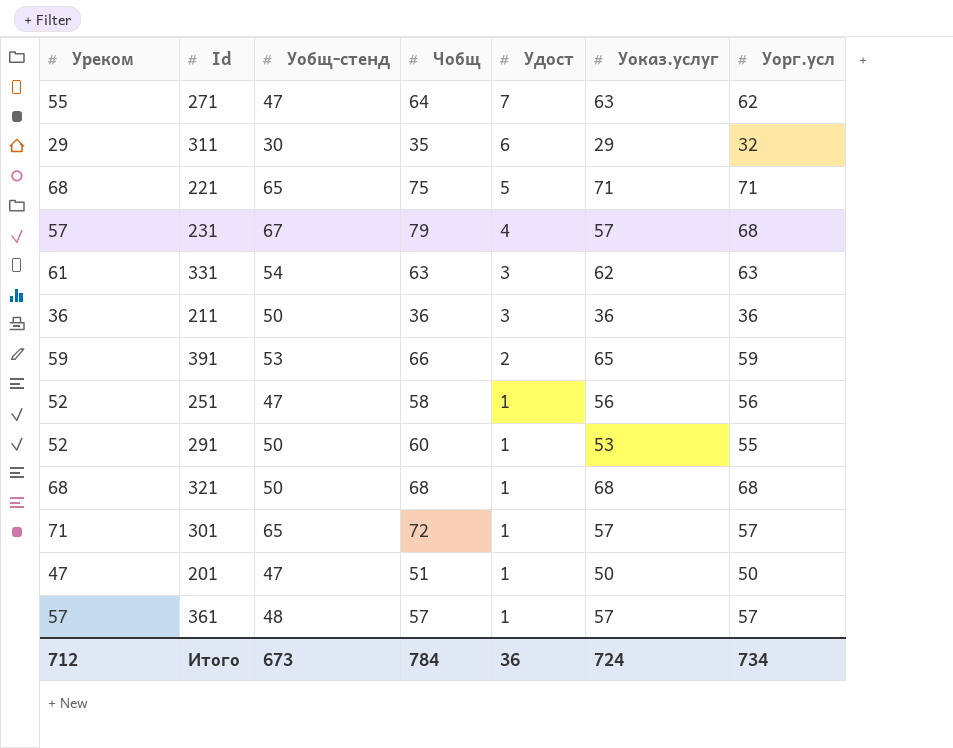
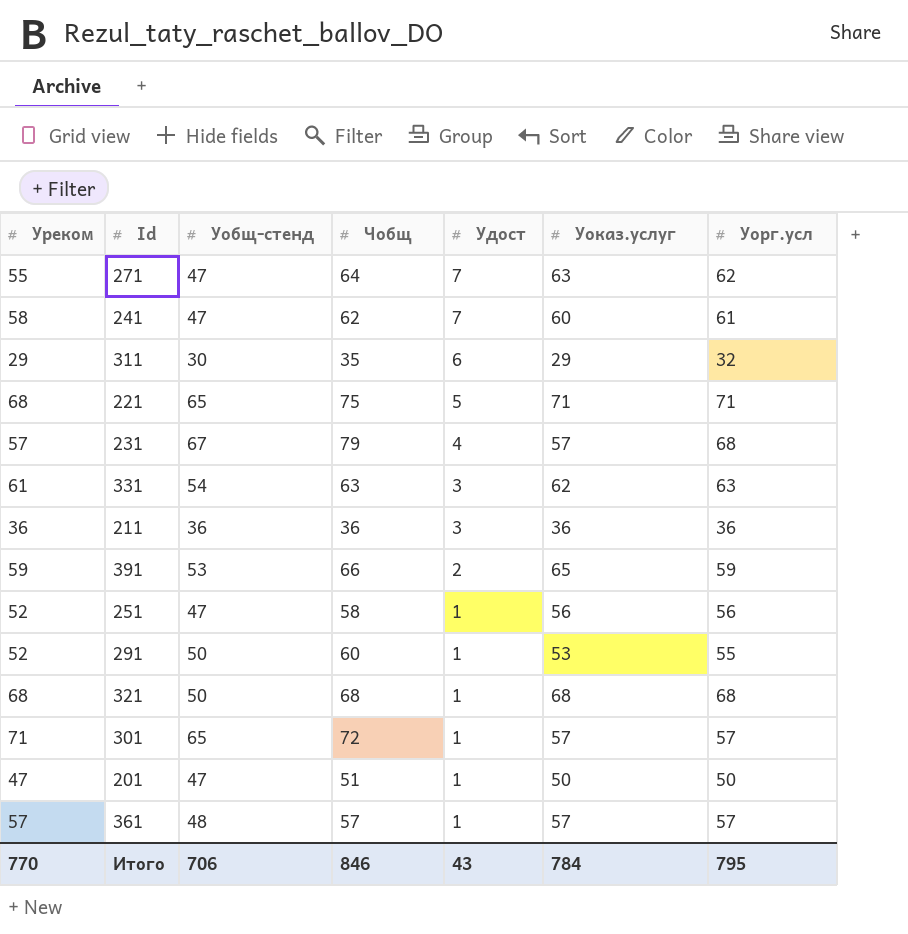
row 241: none -> 58 | 47 | 62 | 7 | 60 | 61
211 | Уобщ-стенд: 50 -> 36
Итого | Уреком: 712 -> 770
Итого | Уобщ-стенд: 673 -> 706
Итого | Чобщ: 784 -> 846
Итого | Удост: 36 -> 43
Итого | Уоказ.услуг: 724 -> 784
Итого | Уорг.усл: 734 -> 795

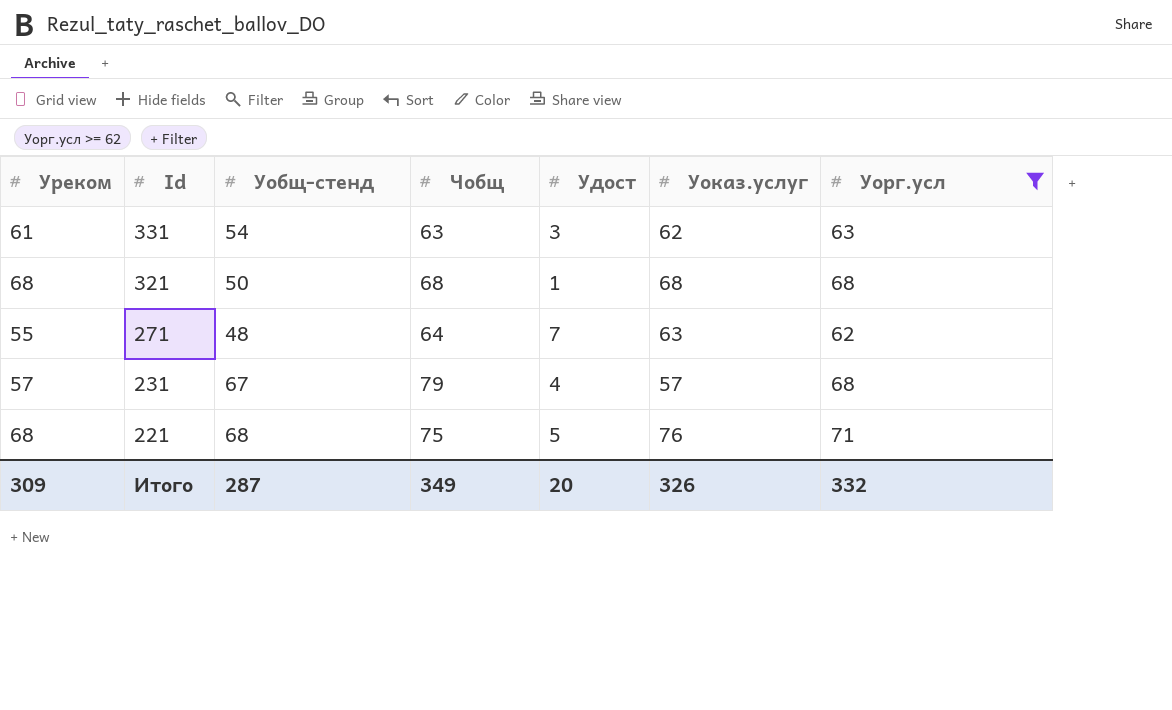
filter: none -> Уорг.усл >= 62
row order: Удост descending -> Id descending
271 | Уобщ-стенд: 47 -> 48
221 | Уобщ-стенд: 65 -> 68
221 | Уоказ.услуг: 71 -> 76
Итого | Уреком: 770 -> 309
Итого | Уобщ-стенд: 706 -> 287
Итого | Чобщ: 846 -> 349
Итого | Удост: 43 -> 20
Итого | Уоказ.услуг: 784 -> 326
Итого | Уорг.усл: 795 -> 332

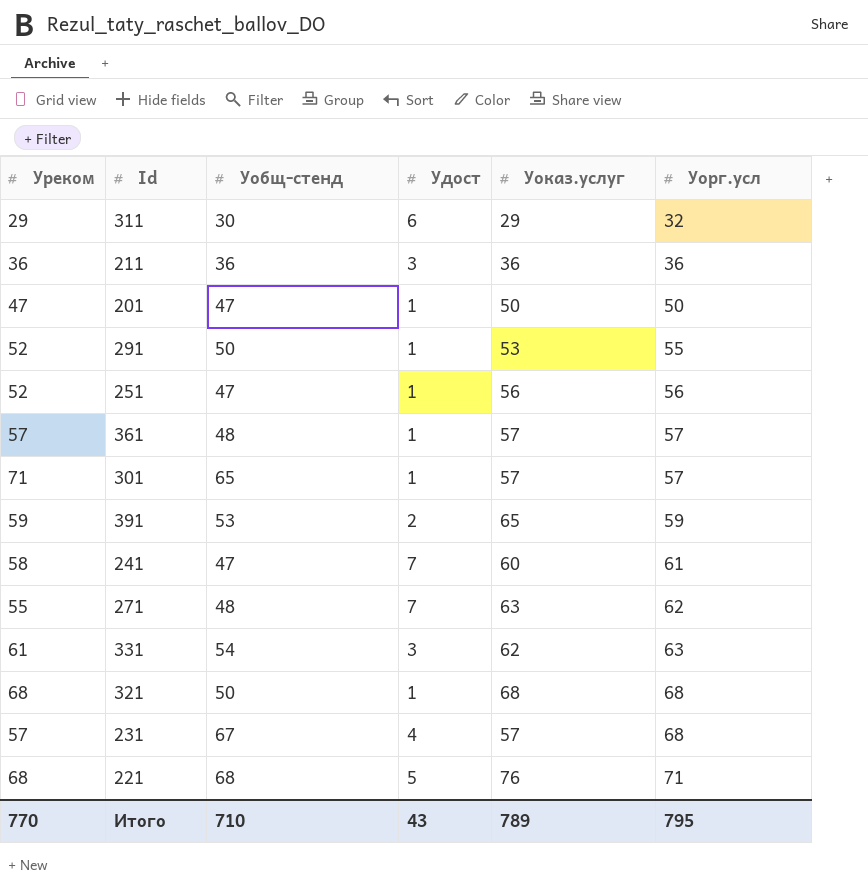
filter: Уорг.усл >= 62 -> none
row order: Id descending -> Уорг.усл ascending
column Чобщ | position: 4 -> none
Итого | Уреком: 309 -> 770
Итого | Уобщ-стенд: 287 -> 710
Итого | Удост: 20 -> 43
Итого | Уоказ.услуг: 326 -> 789
Итого | Уорг.усл: 332 -> 795

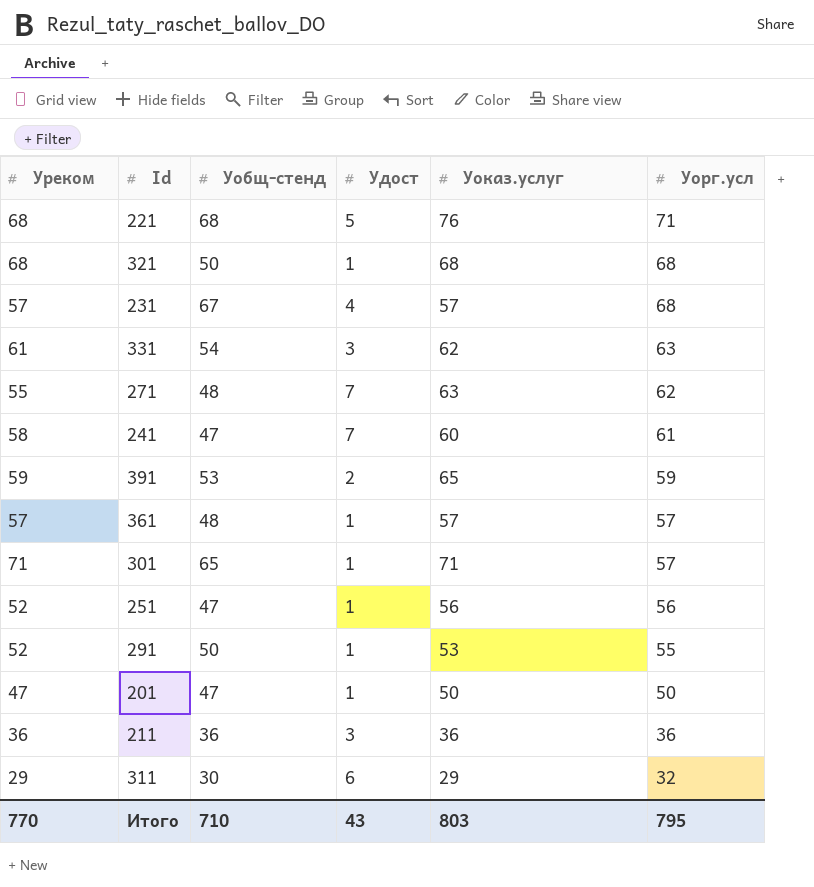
row order: Уорг.усл ascending -> Уорг.усл descending
301 | Уоказ.услуг: 57 -> 71
Итого | Уоказ.услуг: 789 -> 803

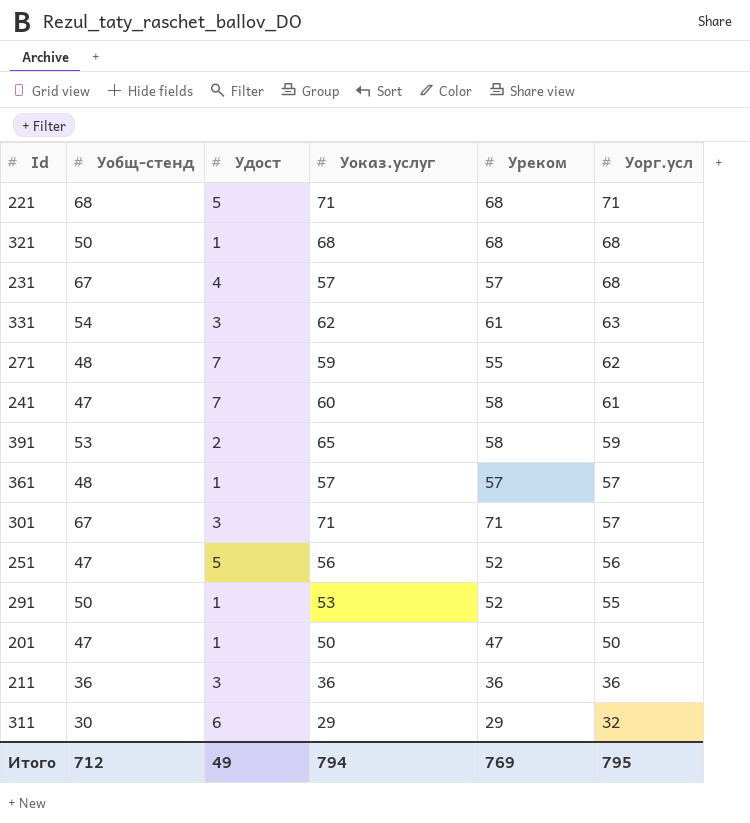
column Уреком | position: 1 -> 5
221 | Уоказ.услуг: 76 -> 71
271 | Уоказ.услуг: 63 -> 59
391 | Уреком: 59 -> 58
301 | Уобщ-стенд: 65 -> 67
301 | Удост: 1 -> 3
251 | Удост: 1 -> 5
Итого | Уобщ-стенд: 710 -> 712
Итого | Удост: 43 -> 49
Итого | Уоказ.услуг: 803 -> 794
Итого | Уреком: 770 -> 769

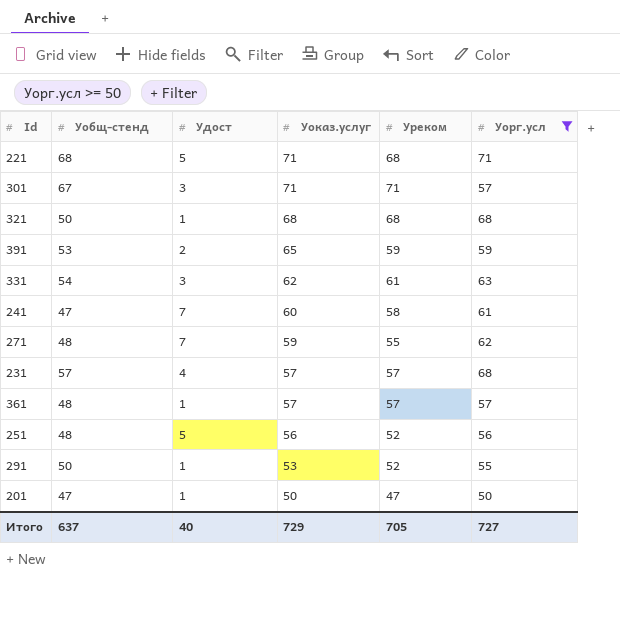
filter: none -> Уорг.усл >= 50
row order: Уорг.усл descending -> Уоказ.услуг descending
391 | Уреком: 58 -> 59
231 | Уобщ-стенд: 67 -> 57
251 | Уобщ-стенд: 47 -> 48
Итого | Уобщ-стенд: 712 -> 637
Итого | Удост: 49 -> 40
Итого | Уоказ.услуг: 794 -> 729
Итого | Уреком: 769 -> 705
Итого | Уорг.усл: 795 -> 727

